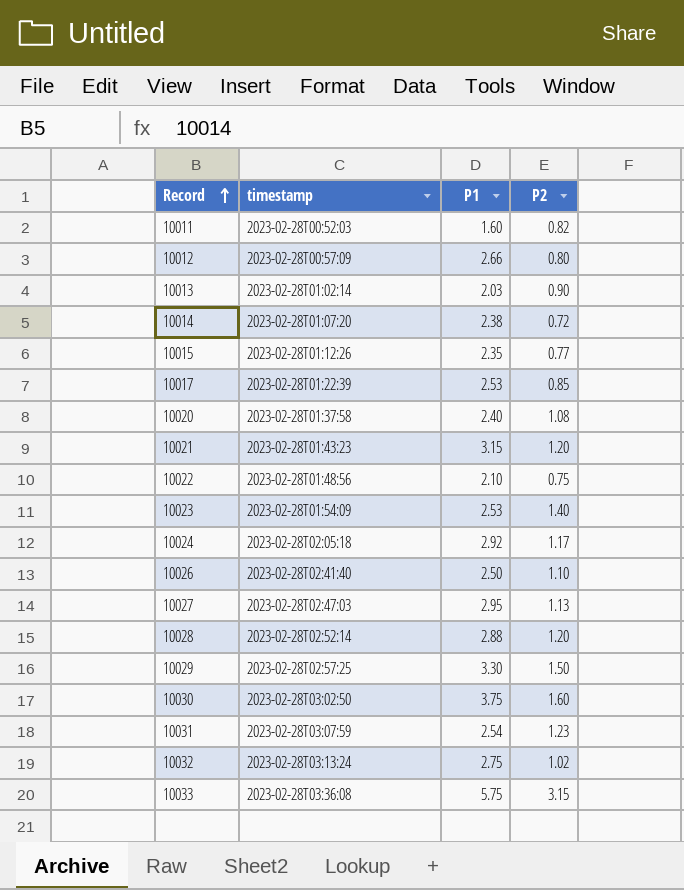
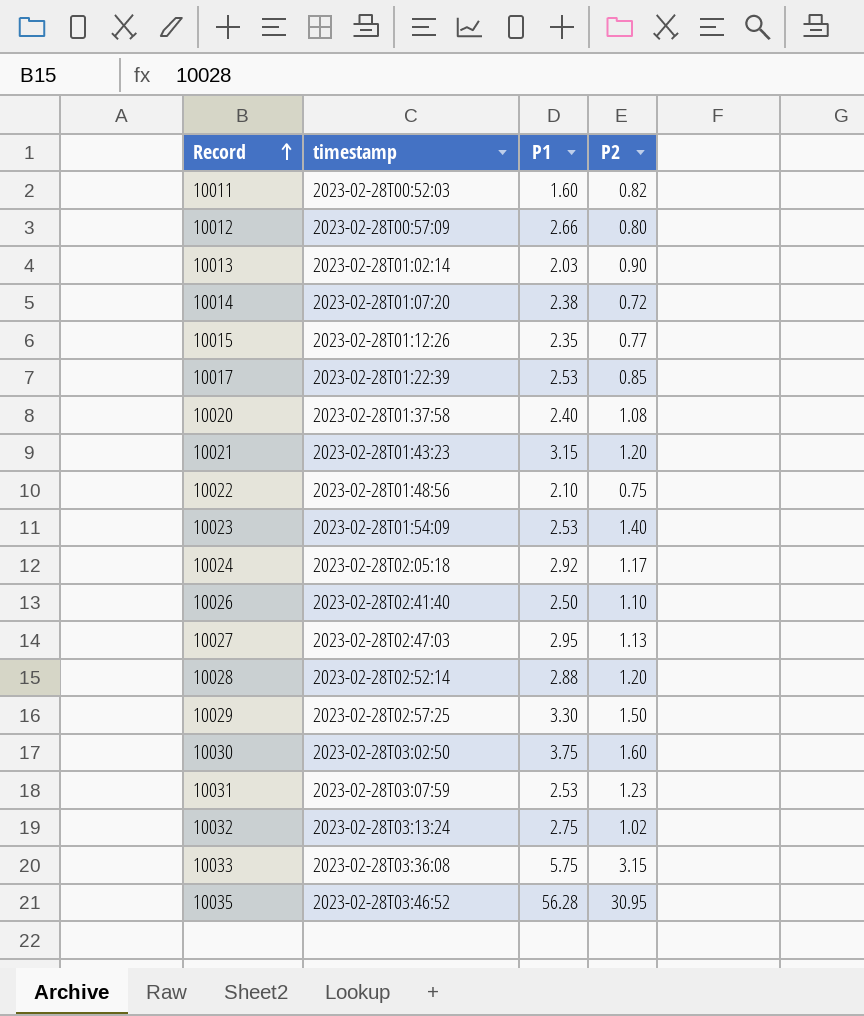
10031 | P1: 2.54 -> 2.53
row 10035: none -> 2023-02-28T03:46:52 | 56.28 | 30.95

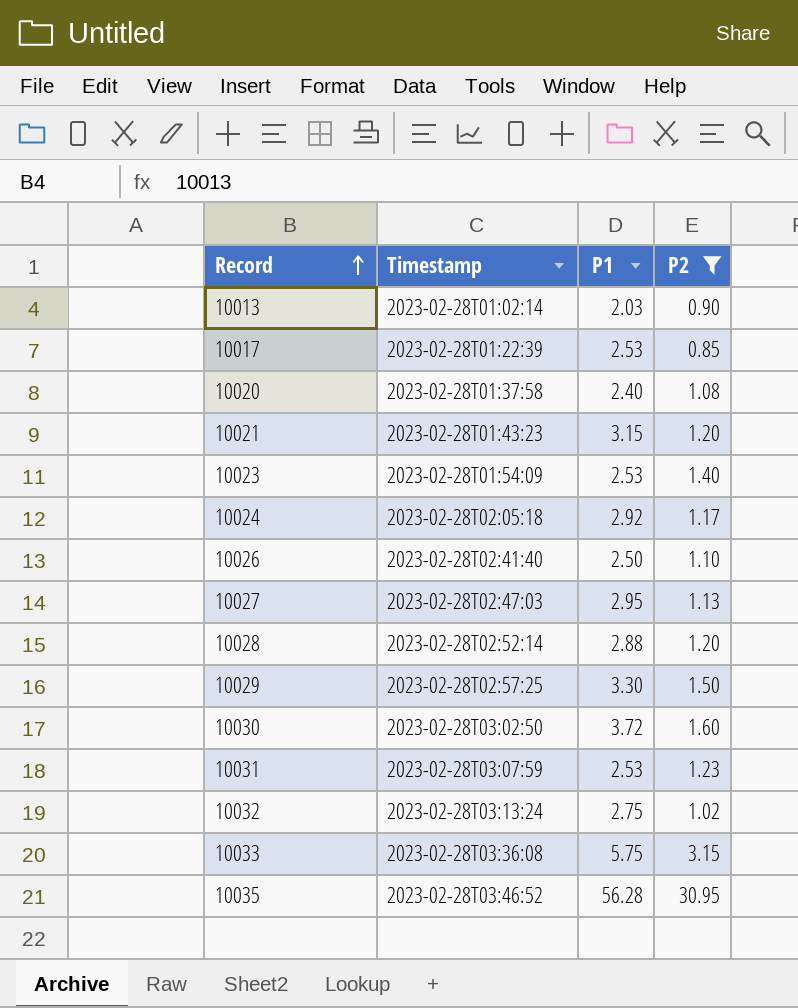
filter: none -> P2 >= 0.85
column name: timestamp -> Timestamp
10030 | P1: 3.75 -> 3.72

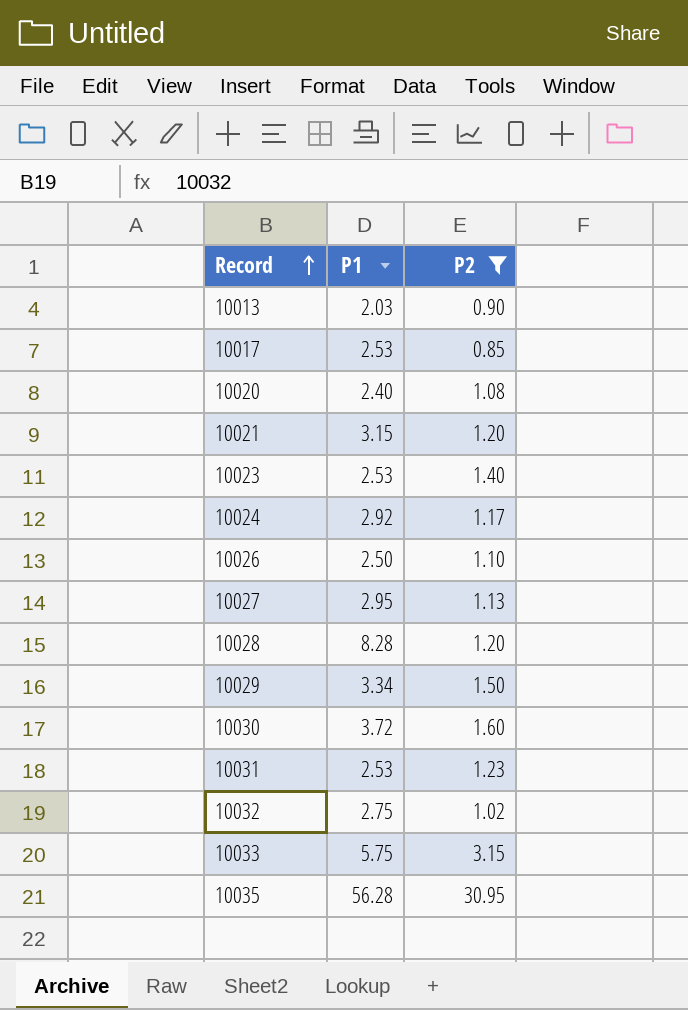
column Timestamp | position: 2 -> none
10028 | P1: 2.88 -> 8.28
10029 | P1: 3.30 -> 3.34

